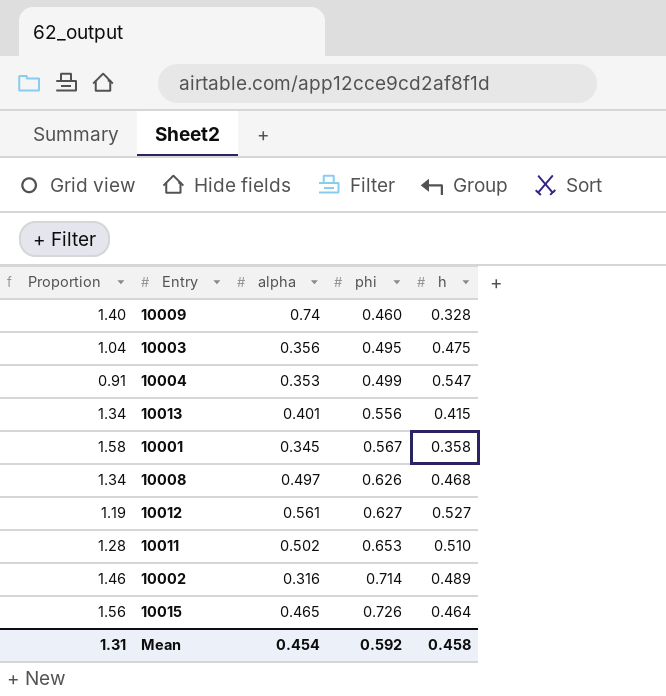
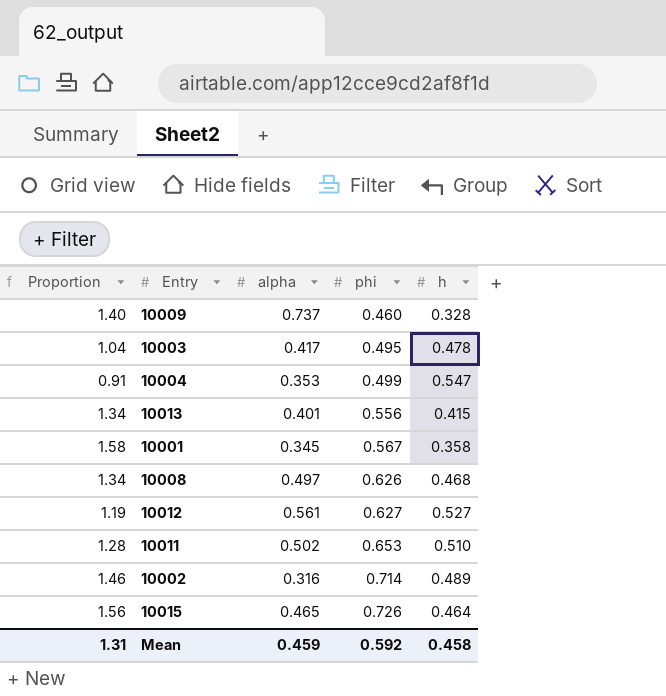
10009 | alpha: 0.74 -> 0.737
10003 | alpha: 0.356 -> 0.417
10003 | h: 0.475 -> 0.478
Mean | alpha: 0.454 -> 0.459

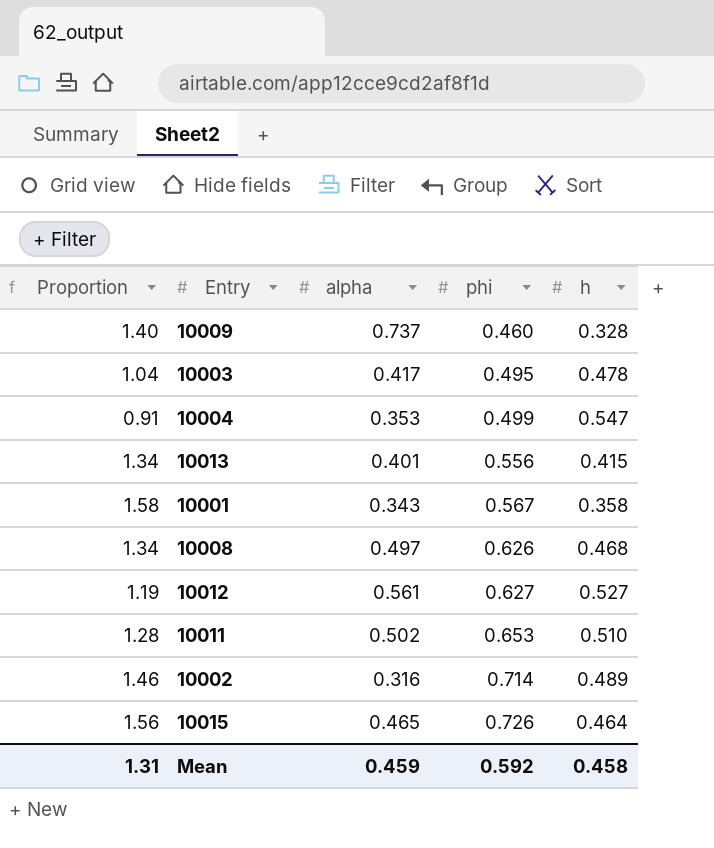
10001 | alpha: 0.345 -> 0.343

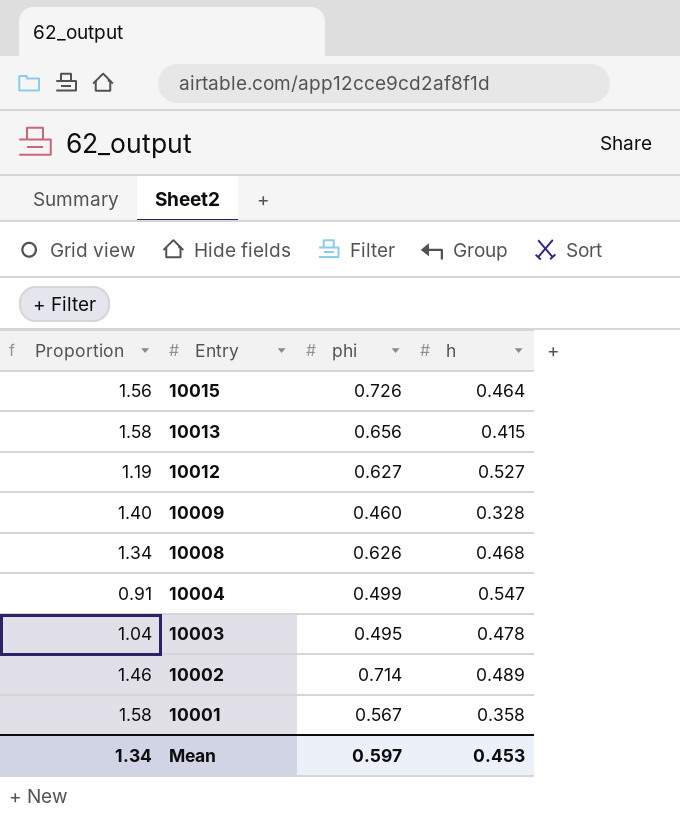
row order: phi ascending -> Entry descending
column alpha | position: 3 -> none
row 10011: 1.28 | 0.502 | 0.653 | 0.510 -> none
10013 | Proportion: 1.34 -> 1.58
10013 | phi: 0.556 -> 0.656
Mean | Proportion: 1.31 -> 1.34
Mean | phi: 0.592 -> 0.597
Mean | h: 0.458 -> 0.453

